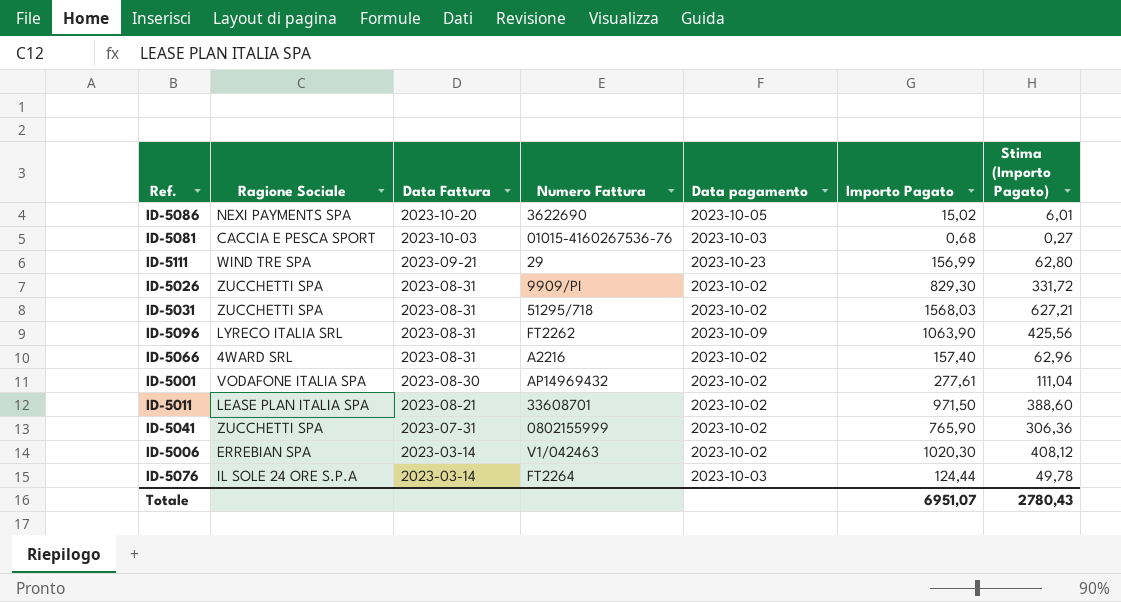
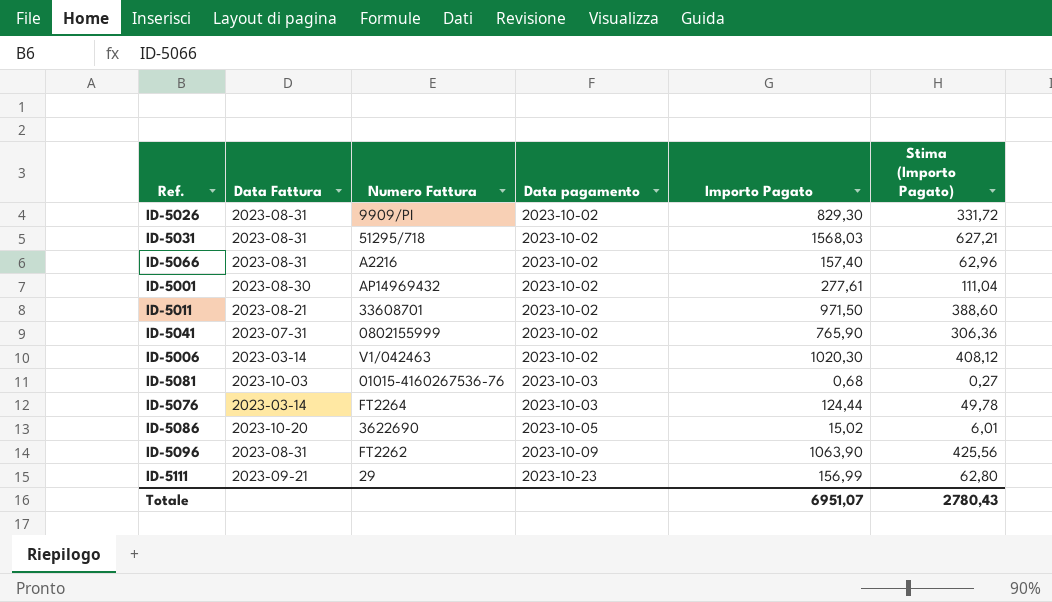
row order: Data Fattura descending -> Data pagamento ascending
column Ragione Sociale | position: 2 -> none

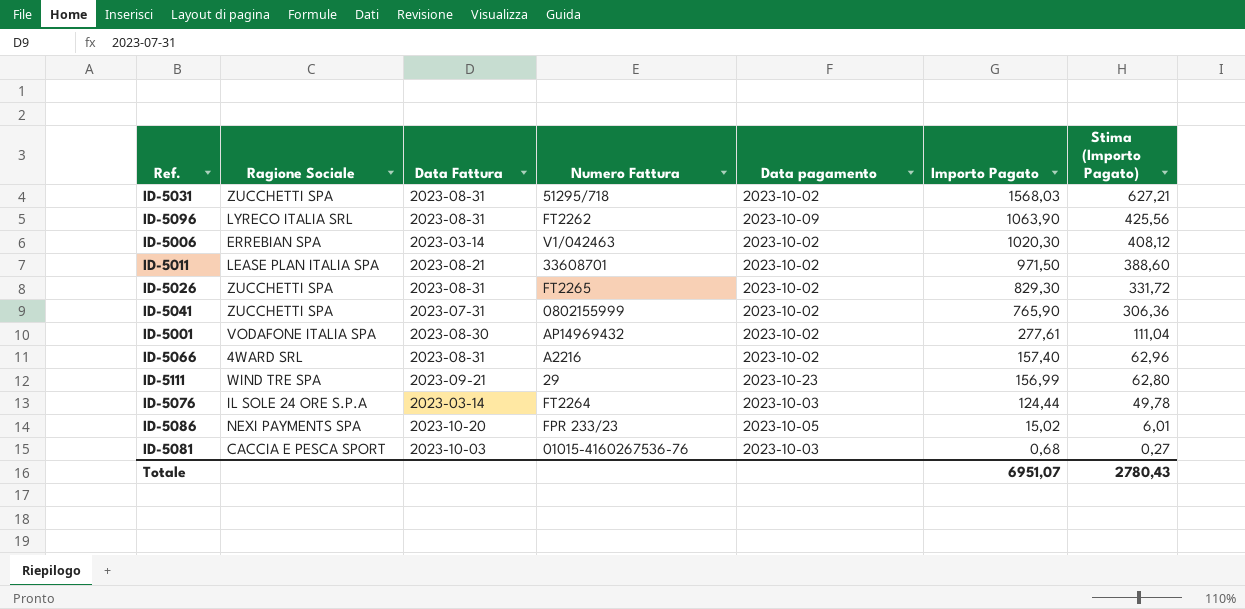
row order: Data pagamento ascending -> Importo Pagato descending
column Ragione Sociale | position: none -> 2
ID-5026 | Numero Fattura: 9909/PI -> FT2265
ID-5086 | Numero Fattura: 3622690 -> FPR 233/23

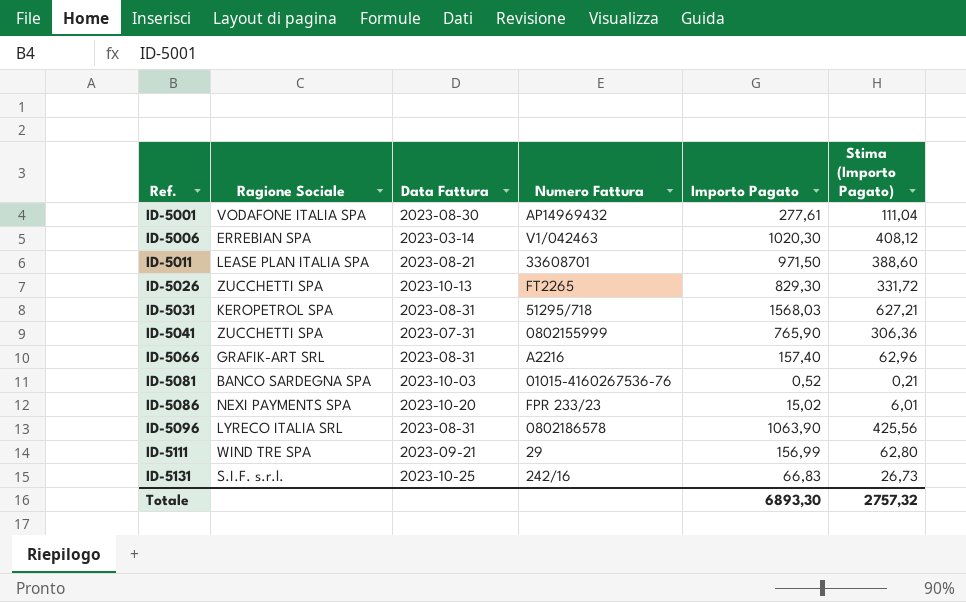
row order: Importo Pagato descending -> Ref. ascending
column Data pagamento | position: 5 -> none
row ID-5076: IL SOLE 24 ORE S.P.A | 2023-03-14 | FT2264 | 2023-10-03 | 124,44 | 49,78 -> none
ID-5026 | Data Fattura: 2023-08-31 -> 2023-10-13
ID-5031 | Ragione Sociale: ZUCCHETTI SPA -> KEROPETROL SPA
ID-5066 | Ragione Sociale: 4WARD SRL -> GRAFIK-ART SRL
ID-5081 | Ragione Sociale: CACCIA E PESCA SPORT -> BANCO SARDEGNA SPA
ID-5081 | Importo Pagato: 0,68 -> 0,52
ID-5081 | Stima (Importo Pagato): 0,27 -> 0,21
ID-5096 | Numero Fattura: FT2262 -> 0802186578
row ID-5131: none -> S.I.F. s.r.l. | 2023-10-25 | 242/16 | 66,83 | 26,73
Totale | Importo Pagato: 6951,07 -> 6893,30
Totale | Stima (Importo Pagato): 2780,43 -> 2757,32

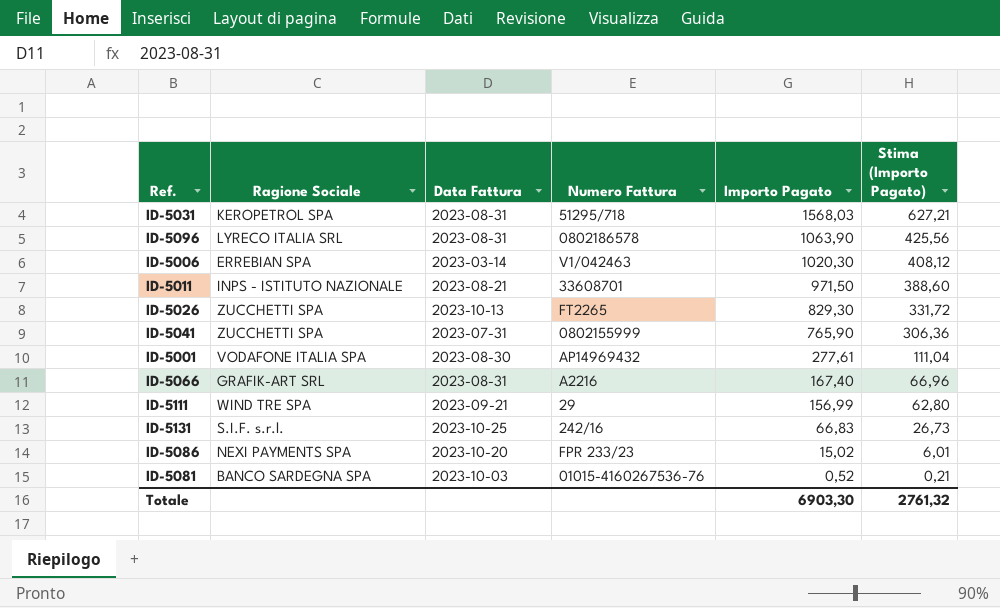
row order: Ref. ascending -> Importo Pagato descending
ID-5011 | Ragione Sociale: LEASE PLAN ITALIA SPA -> INPS - ISTITUTO NAZIONALE
ID-5066 | Importo Pagato: 157,40 -> 167,40
ID-5066 | Stima (Importo Pagato): 62,96 -> 66,96
Totale | Importo Pagato: 6893,30 -> 6903,30
Totale | Stima (Importo Pagato): 2757,32 -> 2761,32

